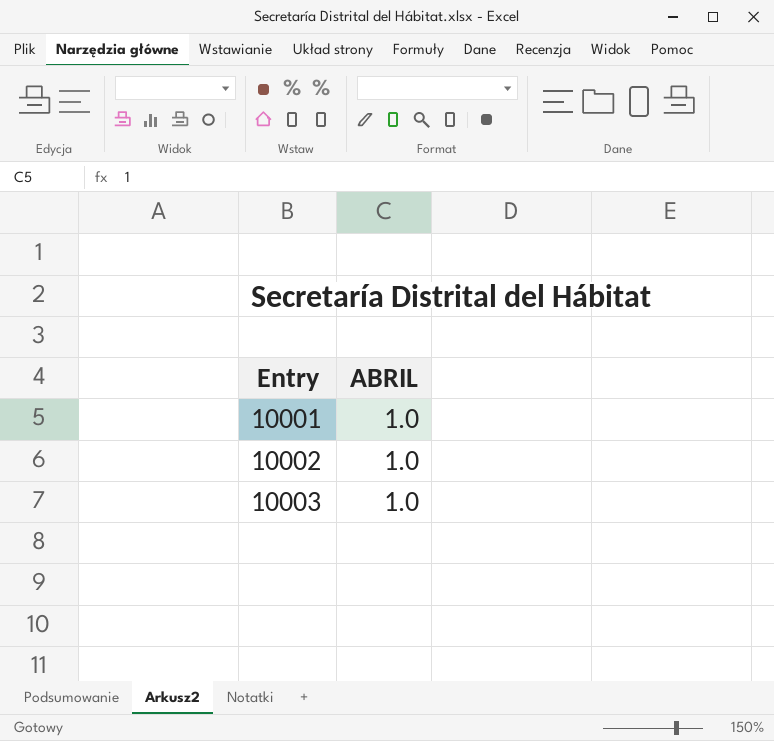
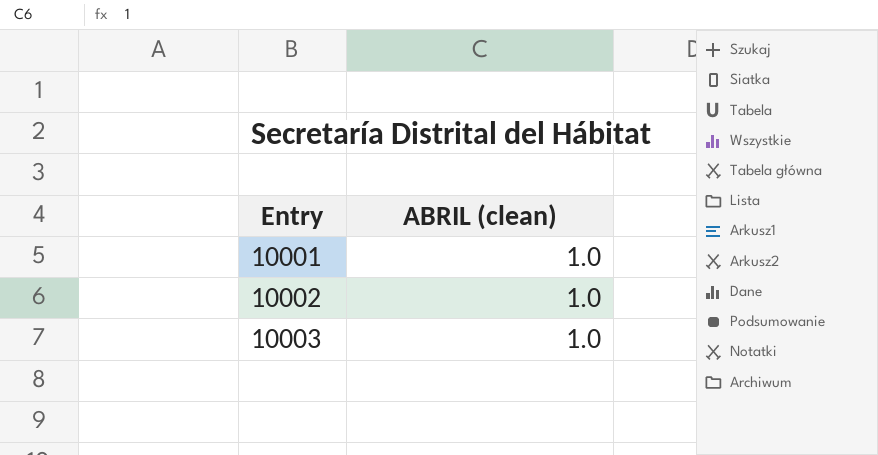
column name: ABRIL -> ABRIL (clean)

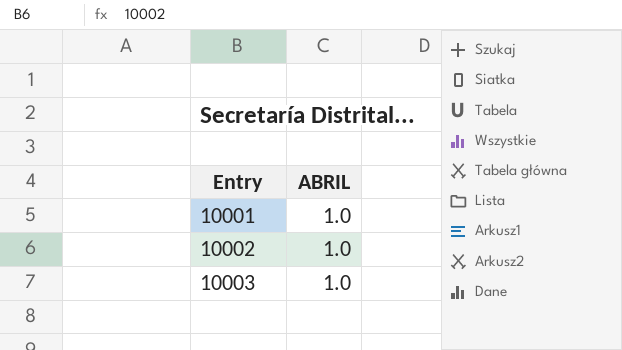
column name: ABRIL (clean) -> ABRIL

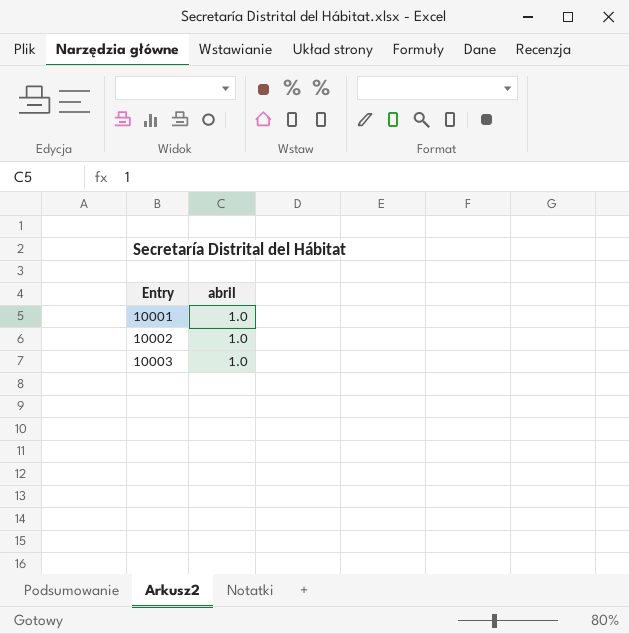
column name: ABRIL -> abril

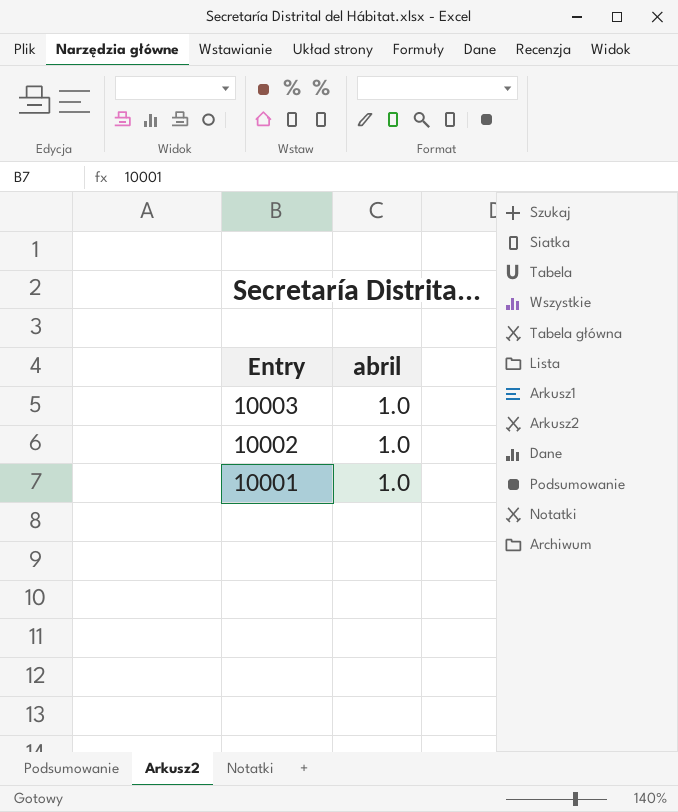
row order: Entry ascending -> Entry descending

